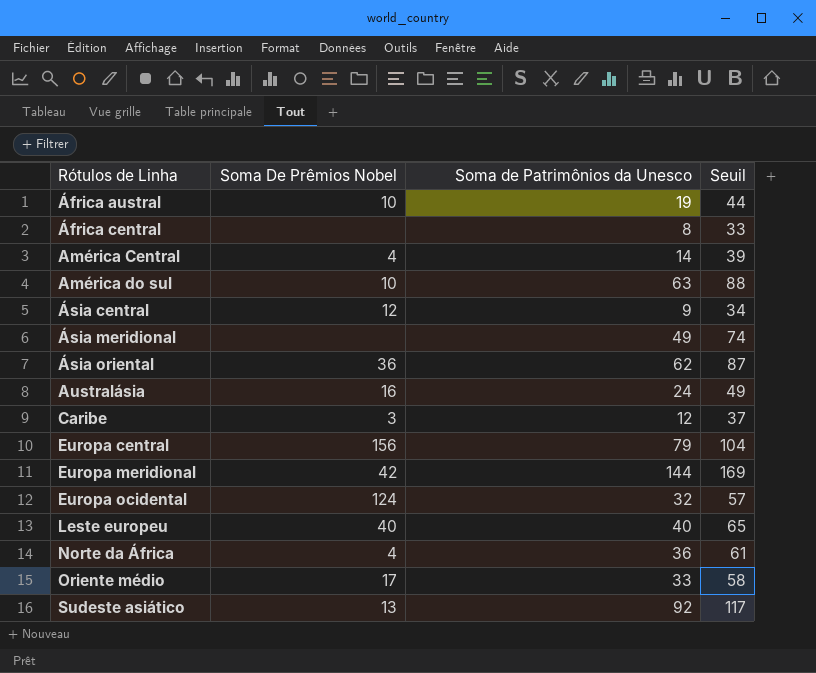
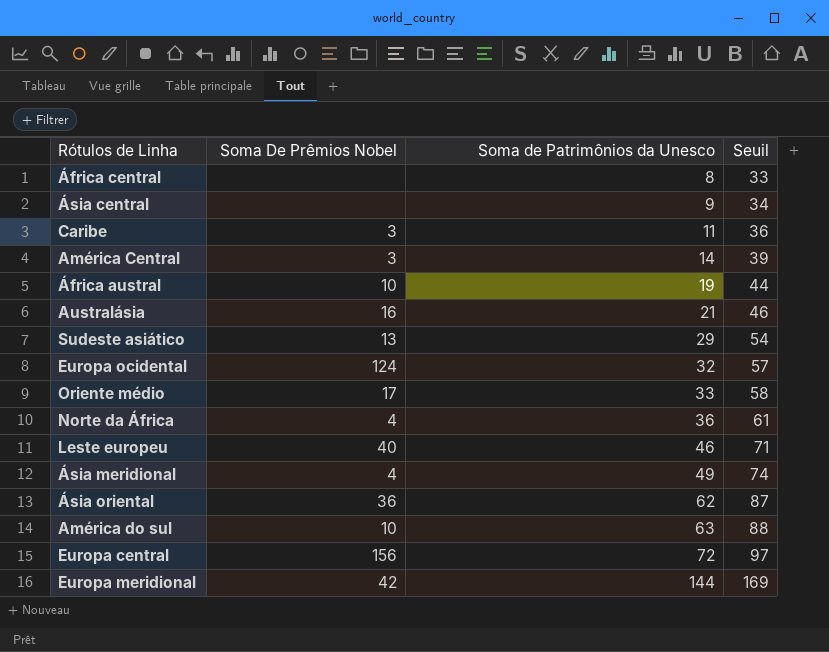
row order: Rótulos de Linha ascending -> Soma de Patrimônios da Unesco ascending
Ásia central | Soma De Prêmios Nobel: 12 -> none
Caribe | Soma de Patrimônios da Unesco: 12 -> 11
Caribe | Seuil: 37 -> 36
América Central | Soma De Prêmios Nobel: 4 -> 3
Australásia | Soma de Patrimônios da Unesco: 24 -> 21
Australásia | Seuil: 49 -> 46
Sudeste asiático | Soma de Patrimônios da Unesco: 92 -> 29
Sudeste asiático | Seuil: 117 -> 54
Leste europeu | Soma de Patrimônios da Unesco: 40 -> 46
Leste europeu | Seuil: 65 -> 71
Ásia meridional | Soma De Prêmios Nobel: none -> 4
Europa central | Soma de Patrimônios da Unesco: 79 -> 72
Europa central | Seuil: 104 -> 97

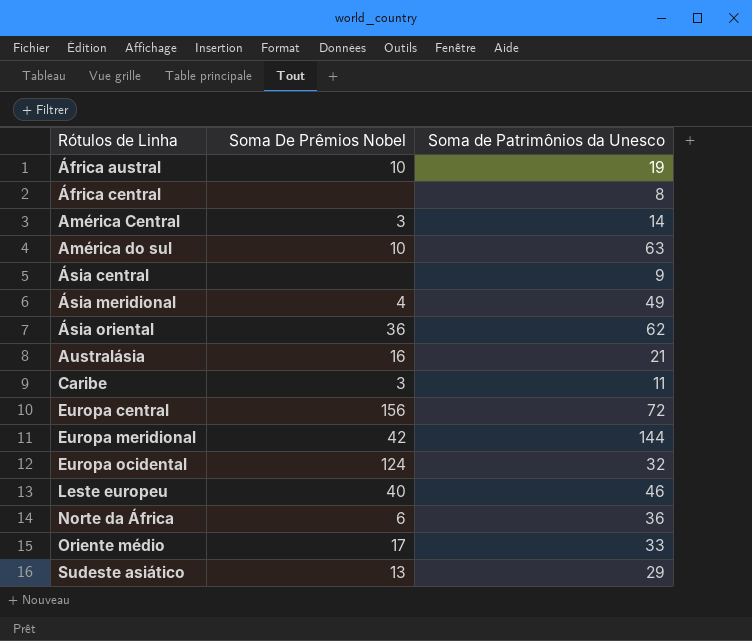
row order: Soma de Patrimônios da Unesco ascending -> Rótulos de Linha ascending
column Seuil | formula: [Soma de Patrimônios da Unesco] + 25 -> none
Norte da África | Soma De Prêmios Nobel: 4 -> 6

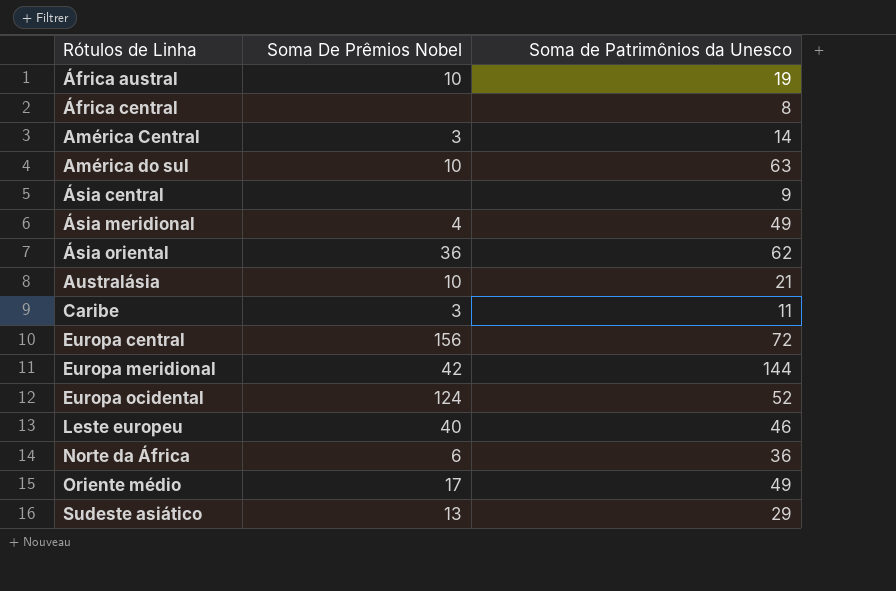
Australásia | Soma De Prêmios Nobel: 16 -> 10
Europa ocidental | Soma de Patrimônios da Unesco: 32 -> 52
Oriente médio | Soma de Patrimônios da Unesco: 33 -> 49

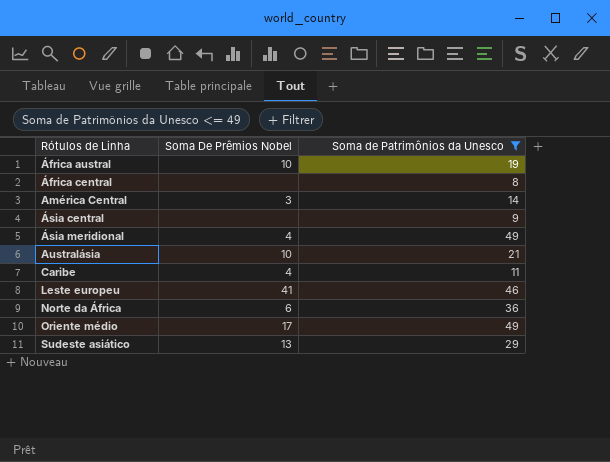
filter: none -> Soma de Patrimônios da Unesco <= 49
Caribe | Soma De Prêmios Nobel: 3 -> 4
Leste europeu | Soma De Prêmios Nobel: 40 -> 41

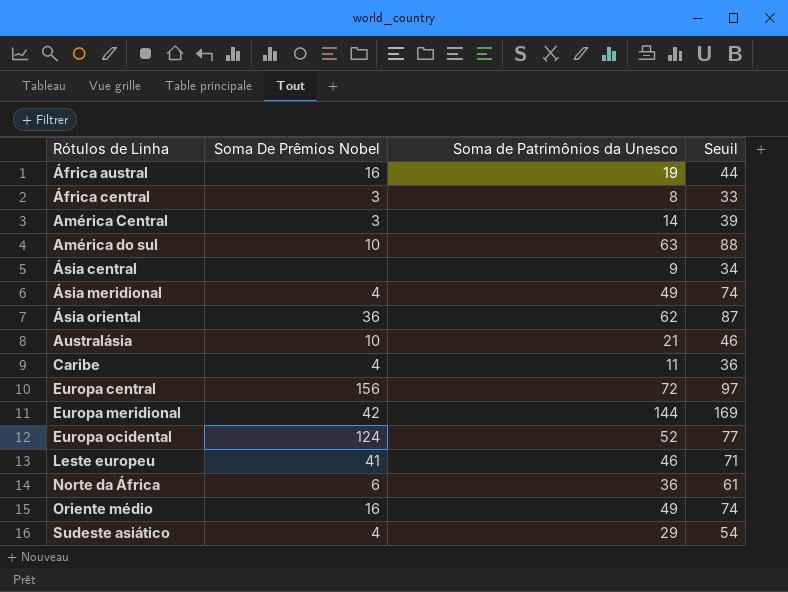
filter: Soma de Patrimônios da Unesco <= 49 -> none
column Seuil | formula: none -> [Soma de Patrimônios da Unesco] + 25
África austral | Soma De Prêmios Nobel: 10 -> 16
África central | Soma De Prêmios Nobel: none -> 3
Oriente médio | Soma De Prêmios Nobel: 17 -> 16
Sudeste asiático | Soma De Prêmios Nobel: 13 -> 4

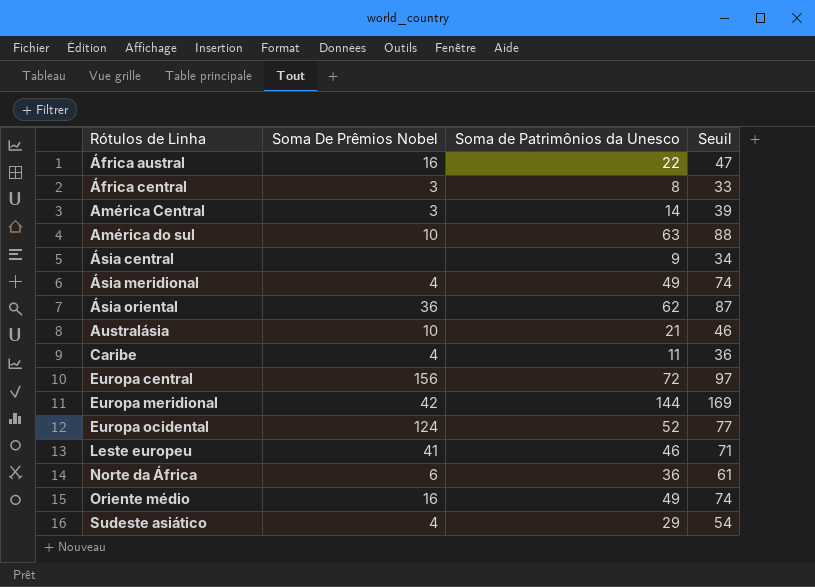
África austral | Soma de Patrimônios da Unesco: 19 -> 22
África austral | Seuil: 44 -> 47

